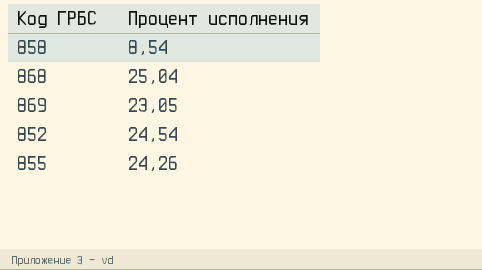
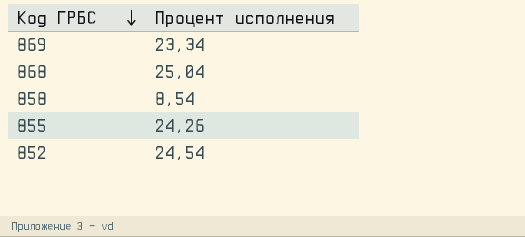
row order: none -> Код ГРБС descending
869 | Процент исполнения: 23,05 -> 23,34

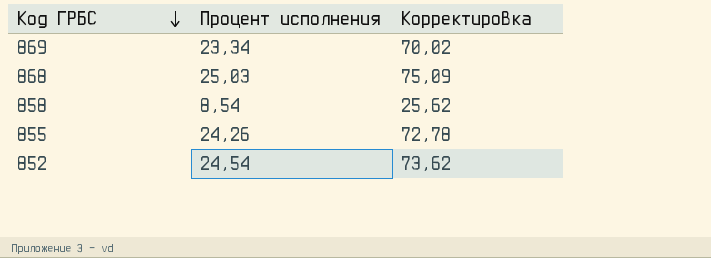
column Корректировка | formula: none -> [Процент исполнения] * 3
868 | Процент исполнения: 25,04 -> 25,03

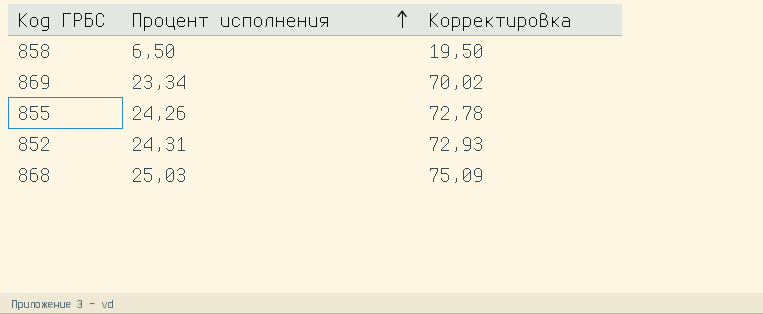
row order: Код ГРБС descending -> Процент исполнения ascending
858 | Процент исполнения: 8,54 -> 6,50
858 | Корректировка: 25,62 -> 19,50
852 | Процент исполнения: 24,54 -> 24,31
852 | Корректировка: 73,62 -> 72,93

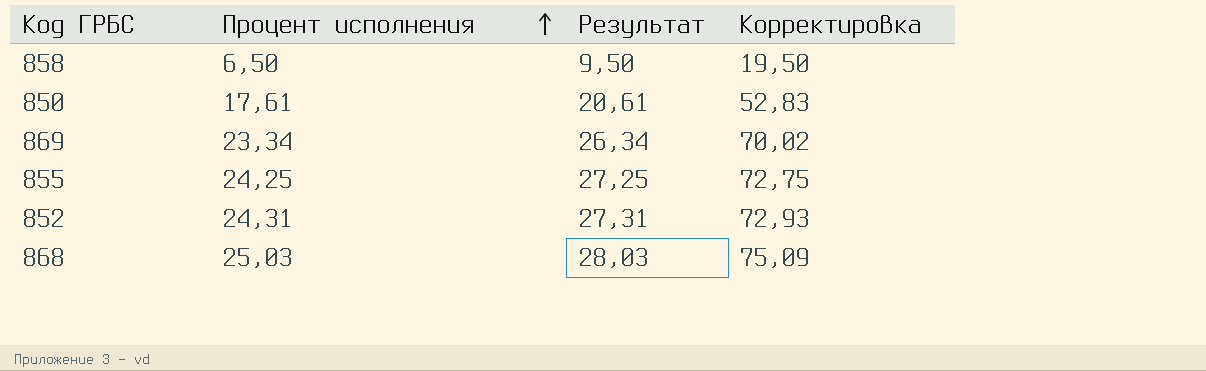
column Результат | formula: none -> [Процент исполнения] + 3
row 850: none -> 17,61 | 20,61 | 52,83
855 | Процент исполнения: 24,26 -> 24,25
855 | Корректировка: 72,78 -> 72,75

